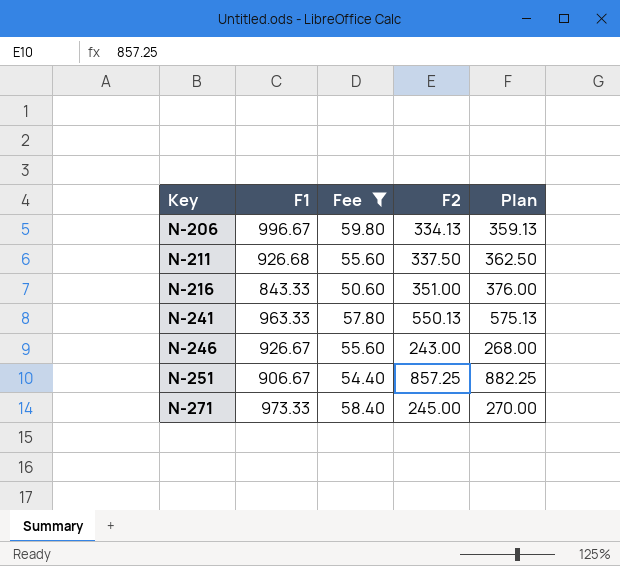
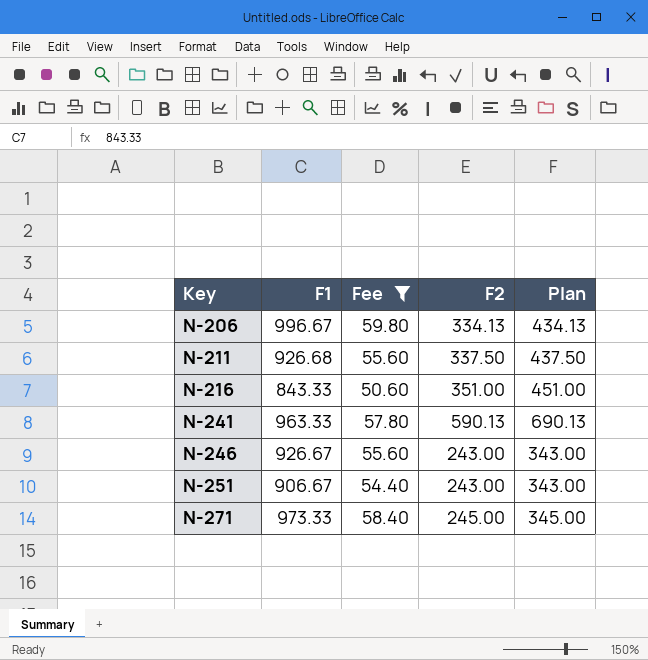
column Plan | formula: [F2] + 25 -> [F2] + 100
N-241 | F2: 550.13 -> 590.13
N-251 | F2: 857.25 -> 243.00

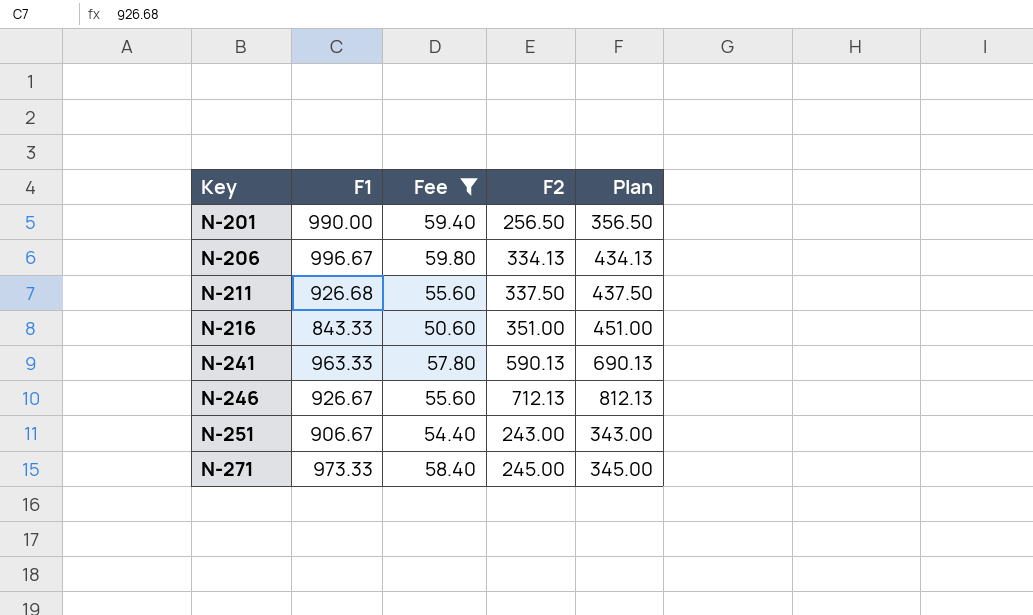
row N-201: none -> 990.00 | 59.40 | 256.50 | 356.50
N-246 | F2: 243.00 -> 712.13
N-246 | Plan: 343.00 -> 812.13

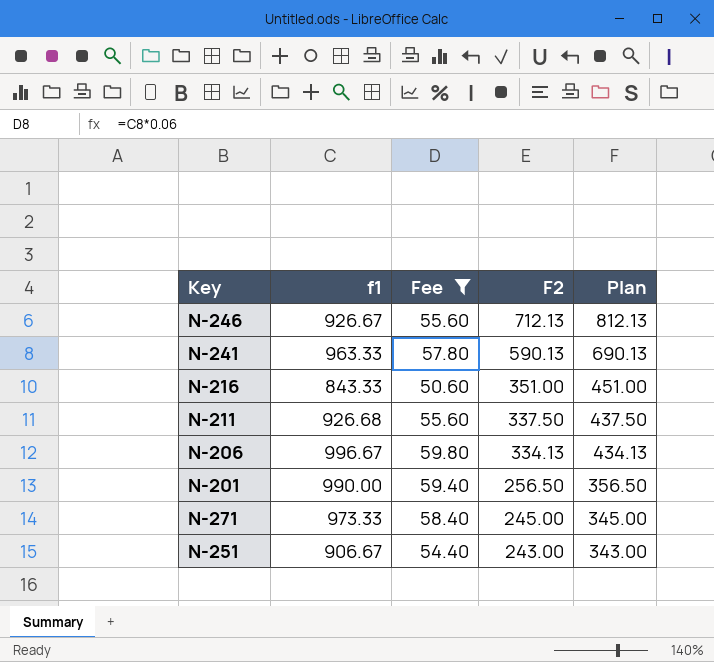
row order: Key ascending -> F2 descending
column name: F1 -> f1

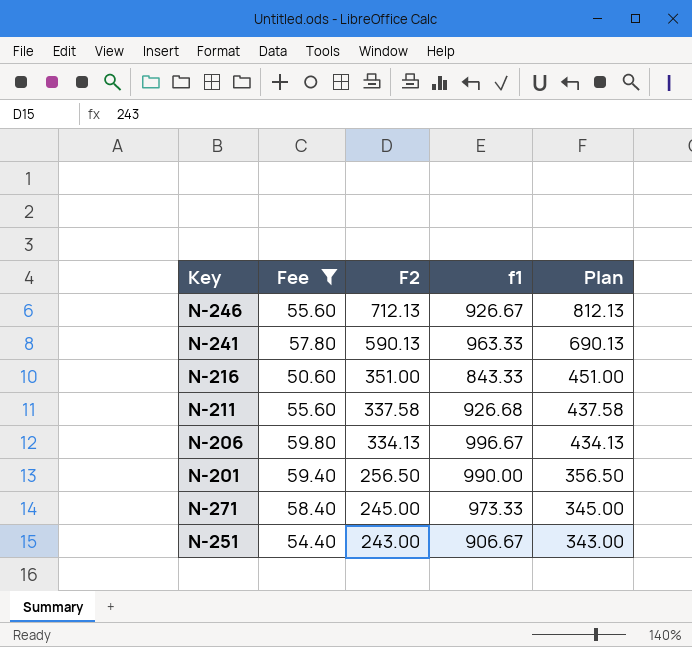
column f1 | position: 2 -> 4
N-211 | F2: 337.50 -> 337.58
N-211 | Plan: 437.50 -> 437.58

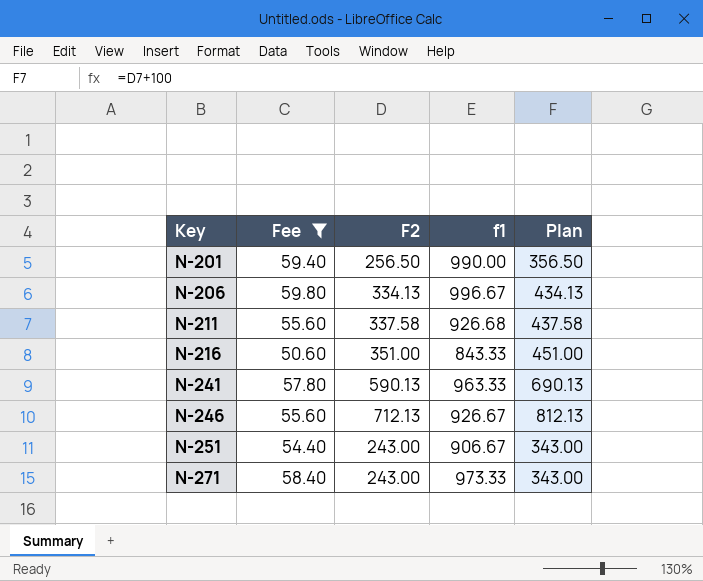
row order: F2 descending -> Key ascending
N-271 | F2: 245.00 -> 243.00
N-271 | Plan: 345.00 -> 343.00

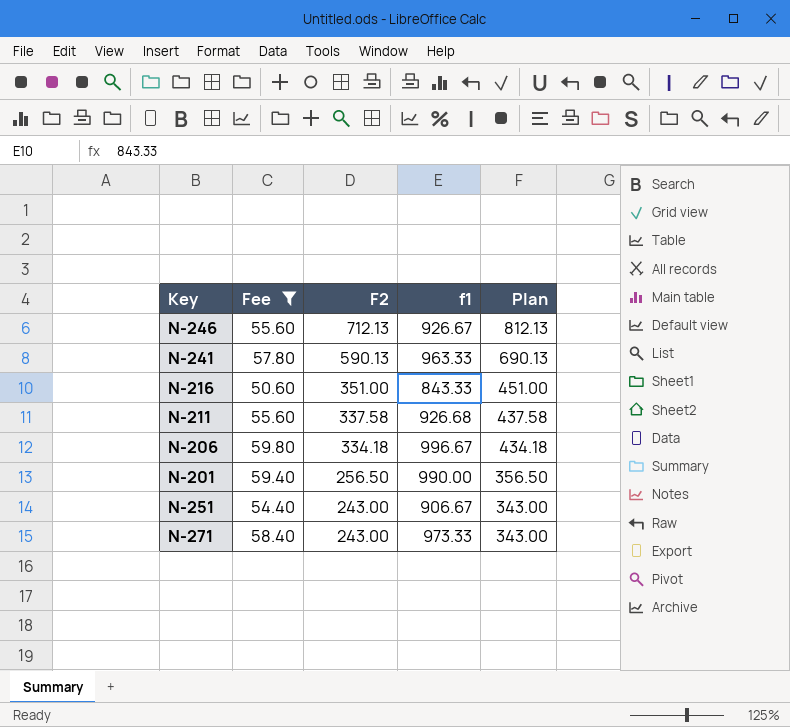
row order: Key ascending -> F2 descending
N-206 | F2: 334.13 -> 334.18
N-206 | Plan: 434.13 -> 434.18

